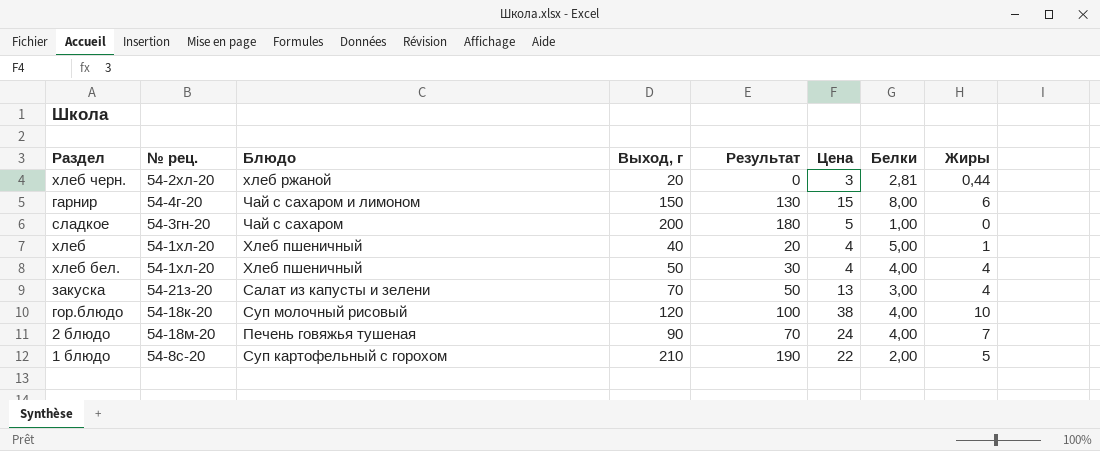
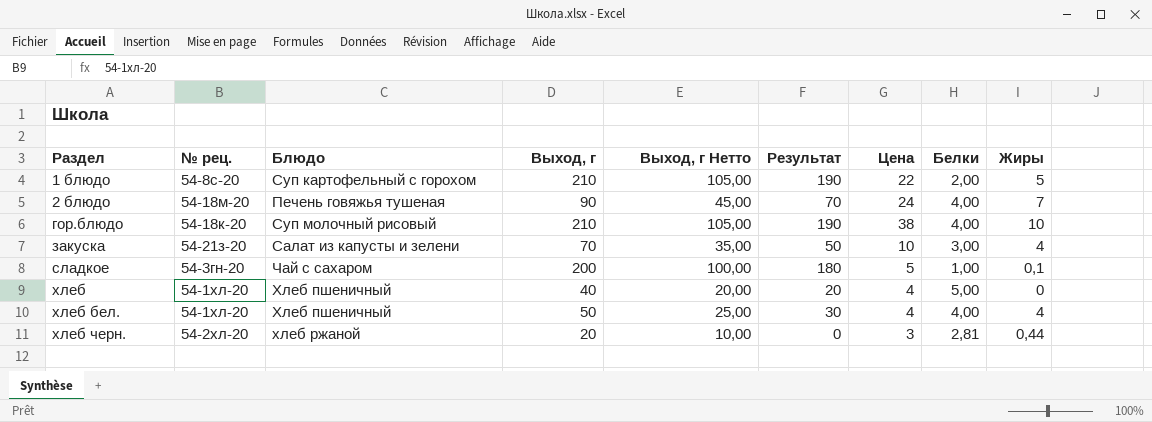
row order: none -> Раздел ascending
column Выход, г Нетто | formula: none -> [Выход, г] * 0,5
row гарнир: 54-4г-20 | Чай с сахаром и лимоном | 150 | 130 | 15 | 8,00 | 6 -> none
гор.блюдо | Выход, г: 120 -> 210
гор.блюдо | Результат: 100 -> 190
закуска | Цена: 13 -> 10
сладкое | Жиры: 0 -> 0,1
хлеб | Жиры: 1 -> 0

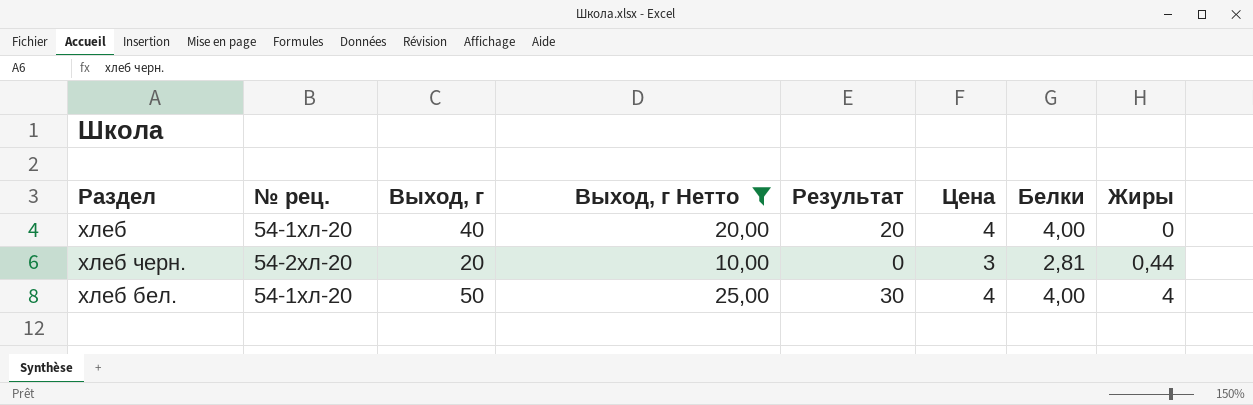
filter: none -> Выход, г Нетто <= 25,00
row order: Раздел ascending -> Жиры ascending
column Блюдо | position: 3 -> none
хлеб | Белки: 5,00 -> 4,00

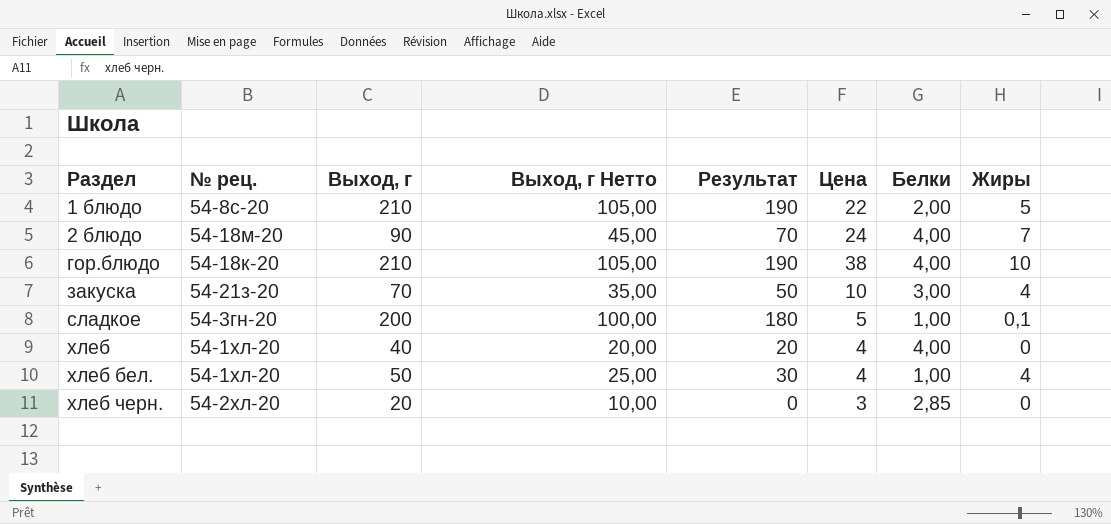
filter: Выход, г Нетто <= 25,00 -> none
row order: Жиры ascending -> Раздел ascending
хлеб бел. | Белки: 4,00 -> 1,00
хлеб черн. | Белки: 2,81 -> 2,85
хлеб черн. | Жиры: 0,44 -> 0

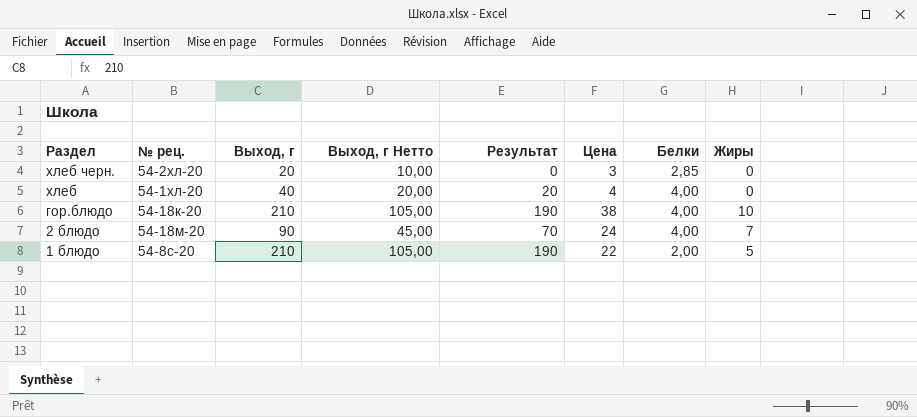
row order: Раздел ascending -> Раздел descending
row закуска: 54-21з-20 | 70 | 35,00 | 50 | 10 | 3,00 | 4 -> none
row сладкое: 54-3гн-20 | 200 | 100,00 | 180 | 5 | 1,00 | 0,1 -> none
row хлеб бел.: 54-1хл-20 | 50 | 25,00 | 30 | 4 | 1,00 | 4 -> none

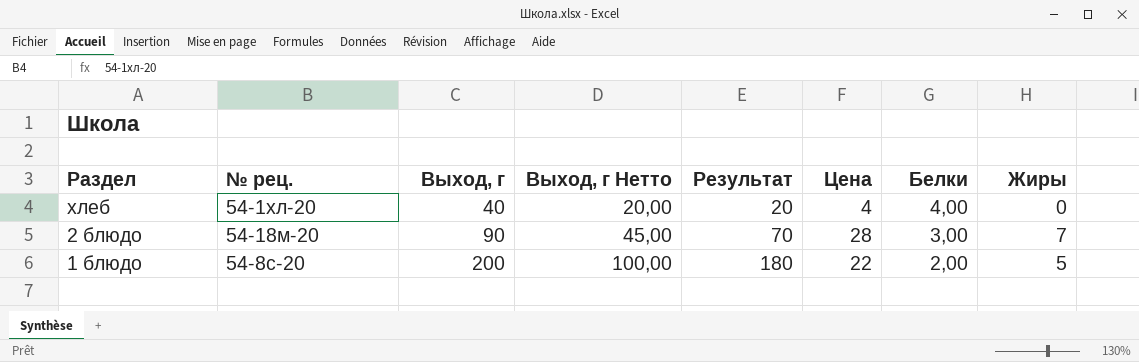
row хлеб черн.: 54-2хл-20 | 20 | 10,00 | 0 | 3 | 2,85 | 0 -> none
row гор.блюдо: 54-18к-20 | 210 | 105,00 | 190 | 38 | 4,00 | 10 -> none
2 блюдо | Цена: 24 -> 28
2 блюдо | Белки: 4,00 -> 3,00
1 блюдо | Выход, г: 210 -> 200
1 блюдо | Выход, г Нетто: 105,00 -> 100,00
1 блюдо | Результат: 190 -> 180

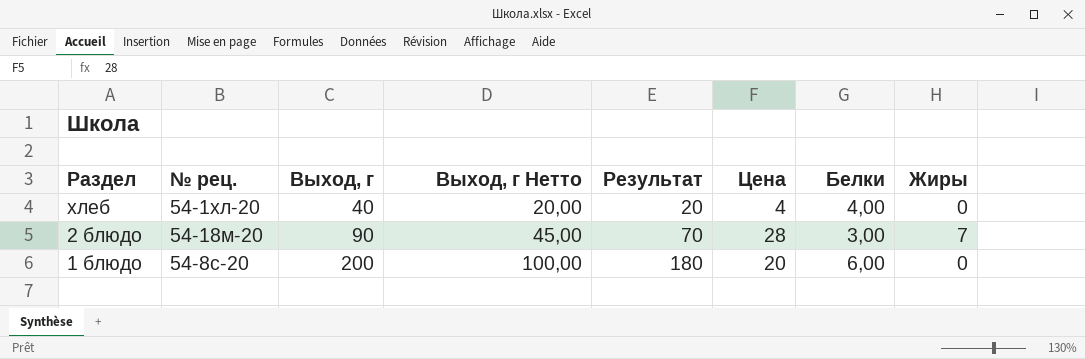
1 блюдо | Цена: 22 -> 20
1 блюдо | Белки: 2,00 -> 6,00
1 блюдо | Жиры: 5 -> 0

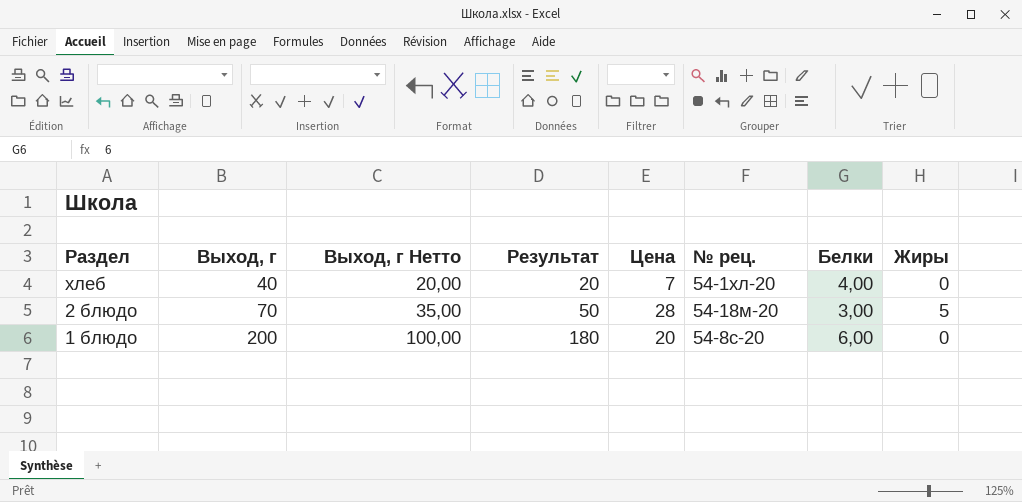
column № рец. | position: 2 -> 6
хлеб | Цена: 4 -> 7
2 блюдо | Выход, г: 90 -> 70
2 блюдо | Выход, г Нетто: 45,00 -> 35,00
2 блюдо | Результат: 70 -> 50
2 блюдо | Жиры: 7 -> 5

